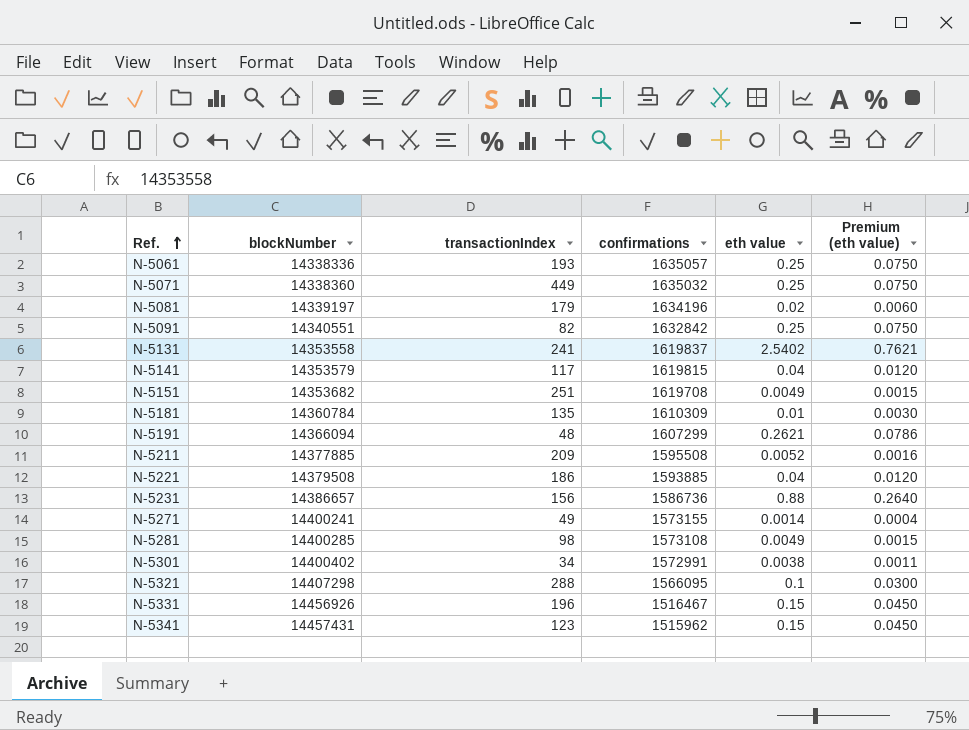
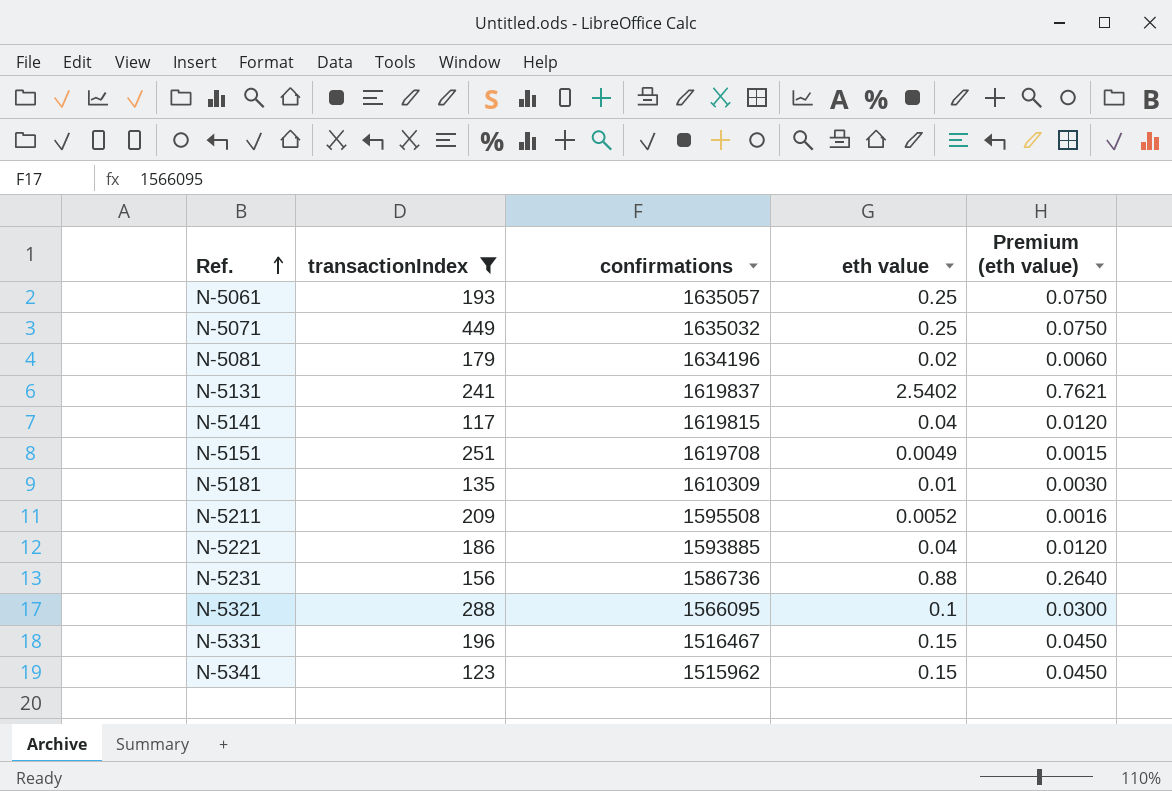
filter: none -> transactionIndex >= 117
column blockNumber | position: 2 -> none

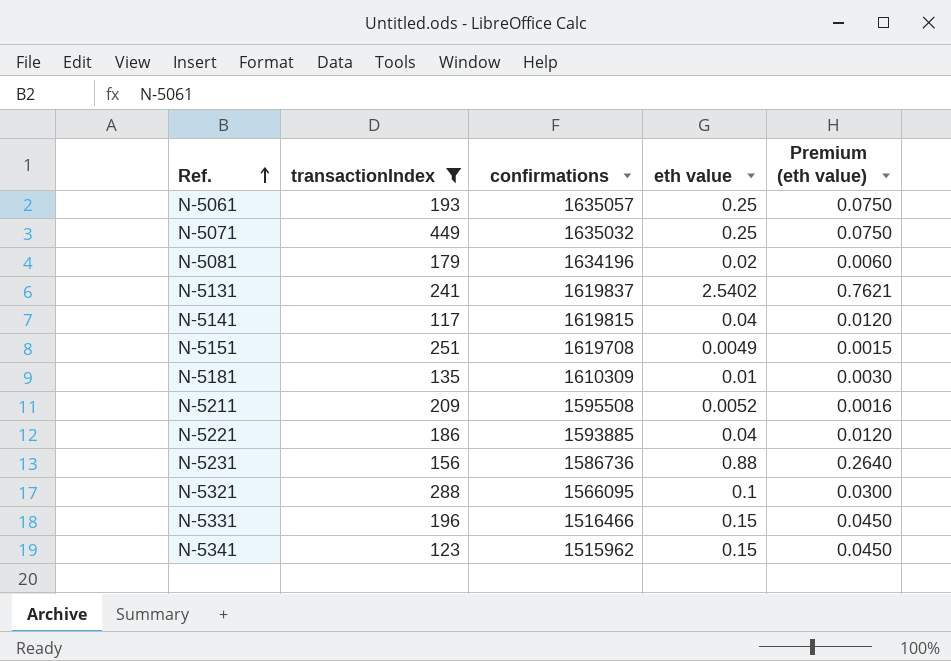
N-5331 | confirmations: 1516467 -> 1516466

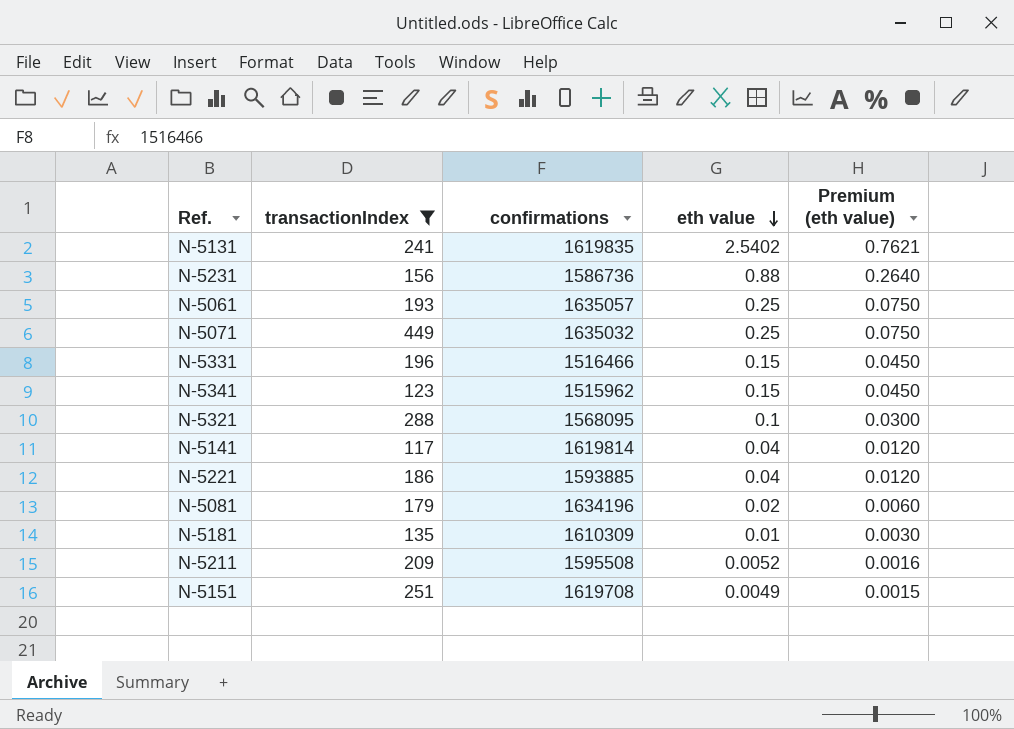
row order: Ref. ascending -> eth value descending
N-5131 | confirmations: 1619837 -> 1619835
N-5321 | confirmations: 1566095 -> 1568095
N-5141 | confirmations: 1619815 -> 1619814

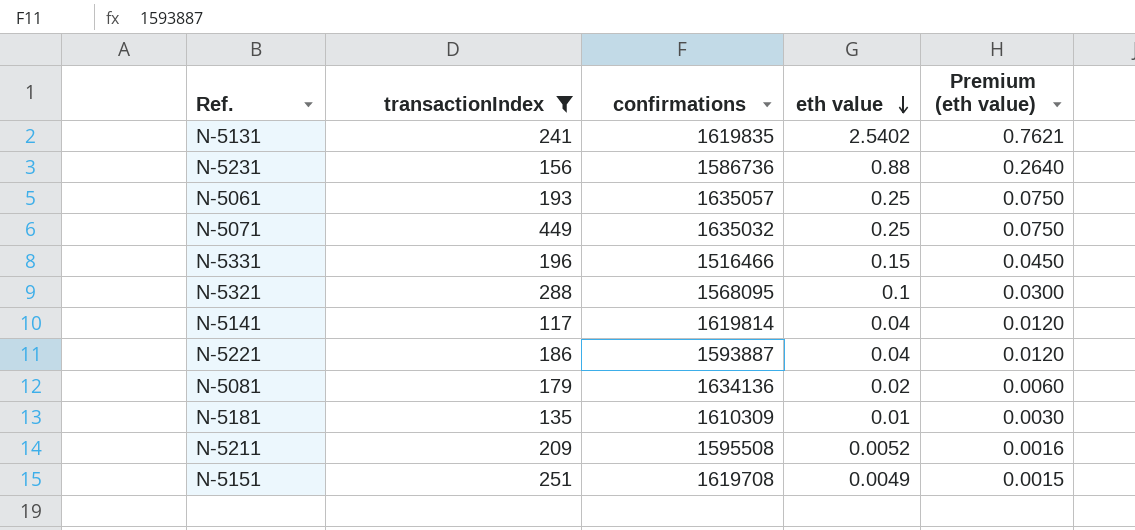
row N-5341: 123 | 1515962 | 0.15 | 0.0450 -> none
N-5221 | confirmations: 1593885 -> 1593887
N-5081 | confirmations: 1634196 -> 1634136

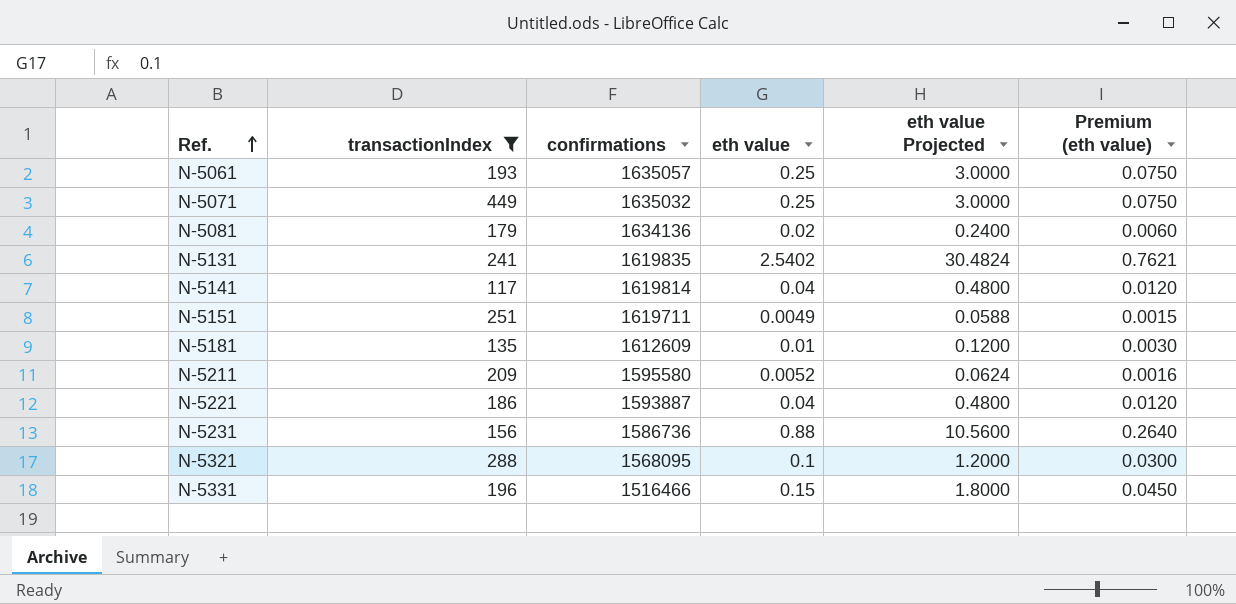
row order: eth value descending -> Ref. ascending
column eth value Projected | formula: none -> [eth value] * 12
N-5151 | confirmations: 1619708 -> 1619711
N-5181 | confirmations: 1610309 -> 1612609
N-5211 | confirmations: 1595508 -> 1595580

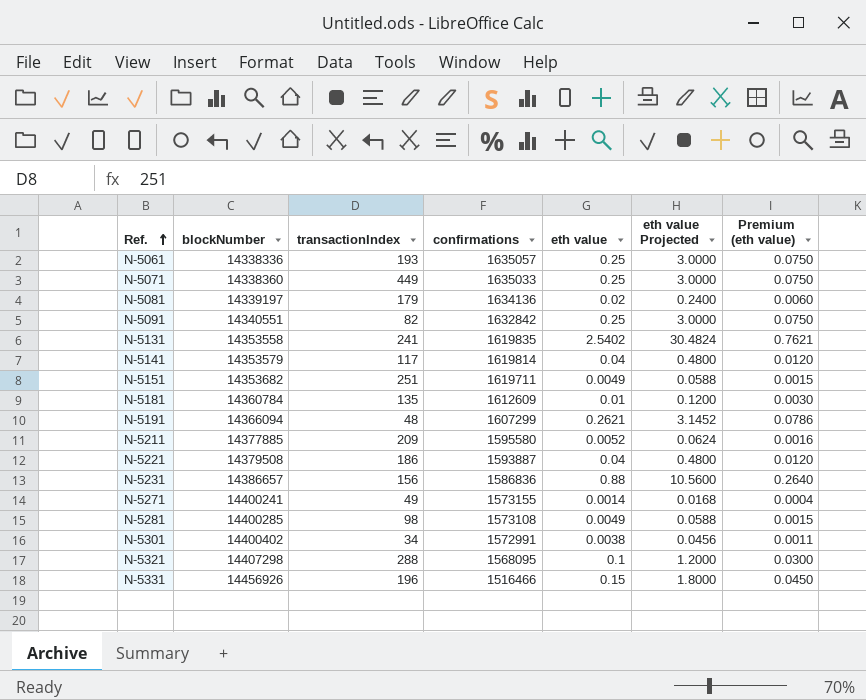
filter: transactionIndex >= 117 -> none
column blockNumber | position: none -> 2
N-5071 | confirmations: 1635032 -> 1635033
N-5231 | confirmations: 1586736 -> 1586836

